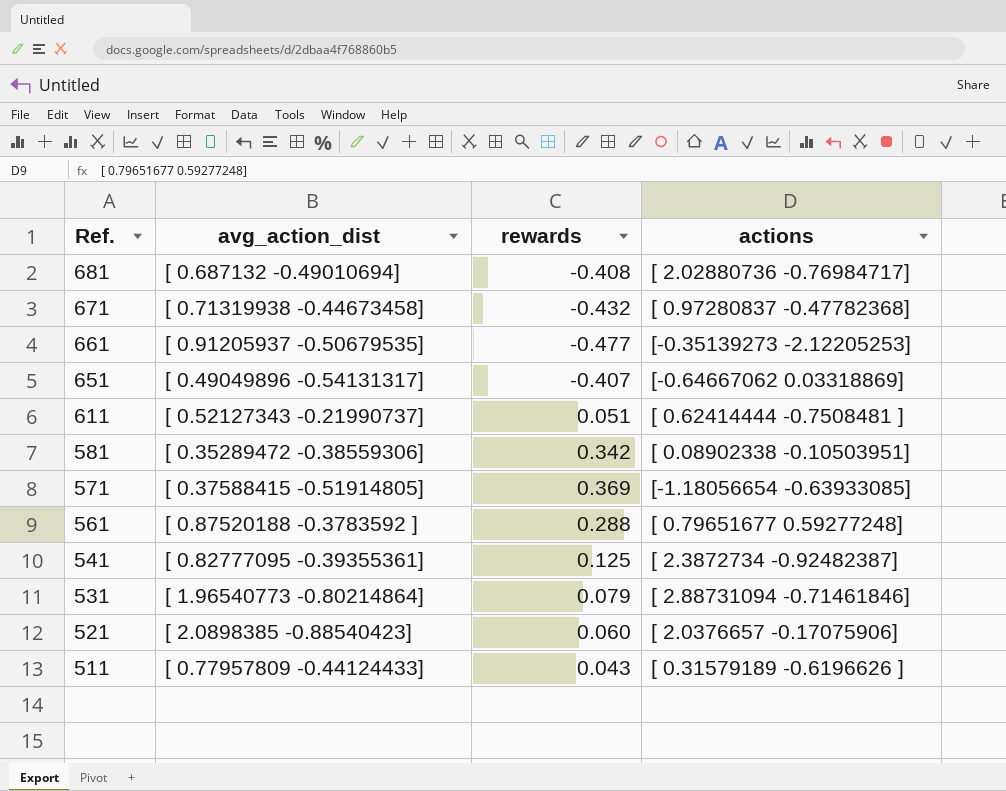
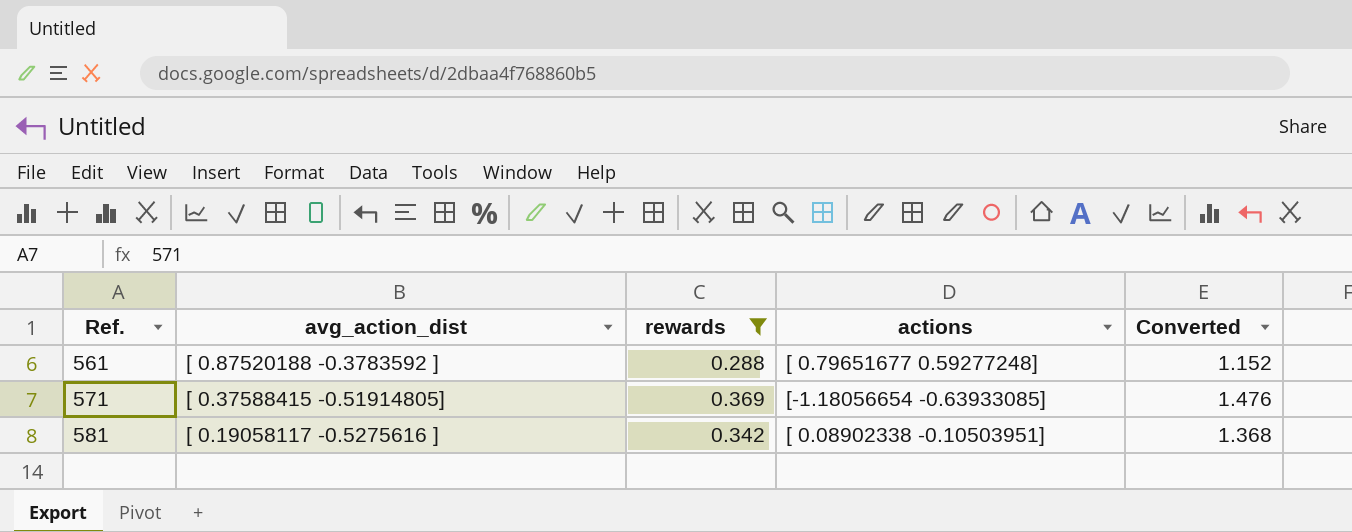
filter: none -> rewards >= 0.288
row order: Ref. descending -> Ref. ascending
column Converted | formula: none -> [rewards] * 4
581 | avg_action_dist: [ 0.35289472 -0.38559306] -> [ 0.19058117 -0.5275616 ]

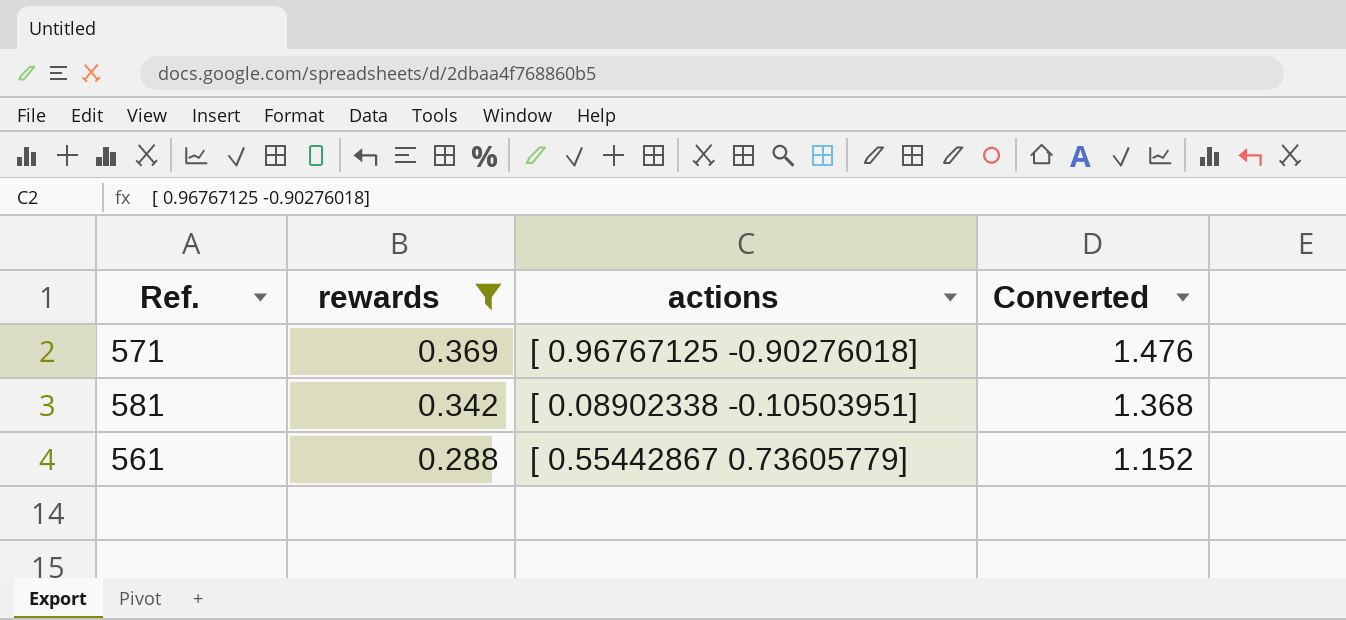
row order: Ref. ascending -> rewards descending
column avg_action_dist | position: 2 -> none
571 | actions: [-1.18056654 -0.63933085] -> [ 0.96767125 -0.90276018]
561 | actions: [ 0.79651677 0.59277248] -> [ 0.55442867 0.73605779]

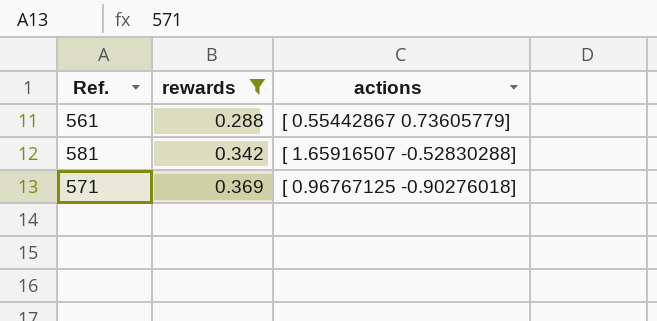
row order: rewards descending -> rewards ascending
column Converted | formula: [rewards] * 4 -> none
581 | actions: [ 0.08902338 -0.10503951] -> [ 1.65916507 -0.52830288]

